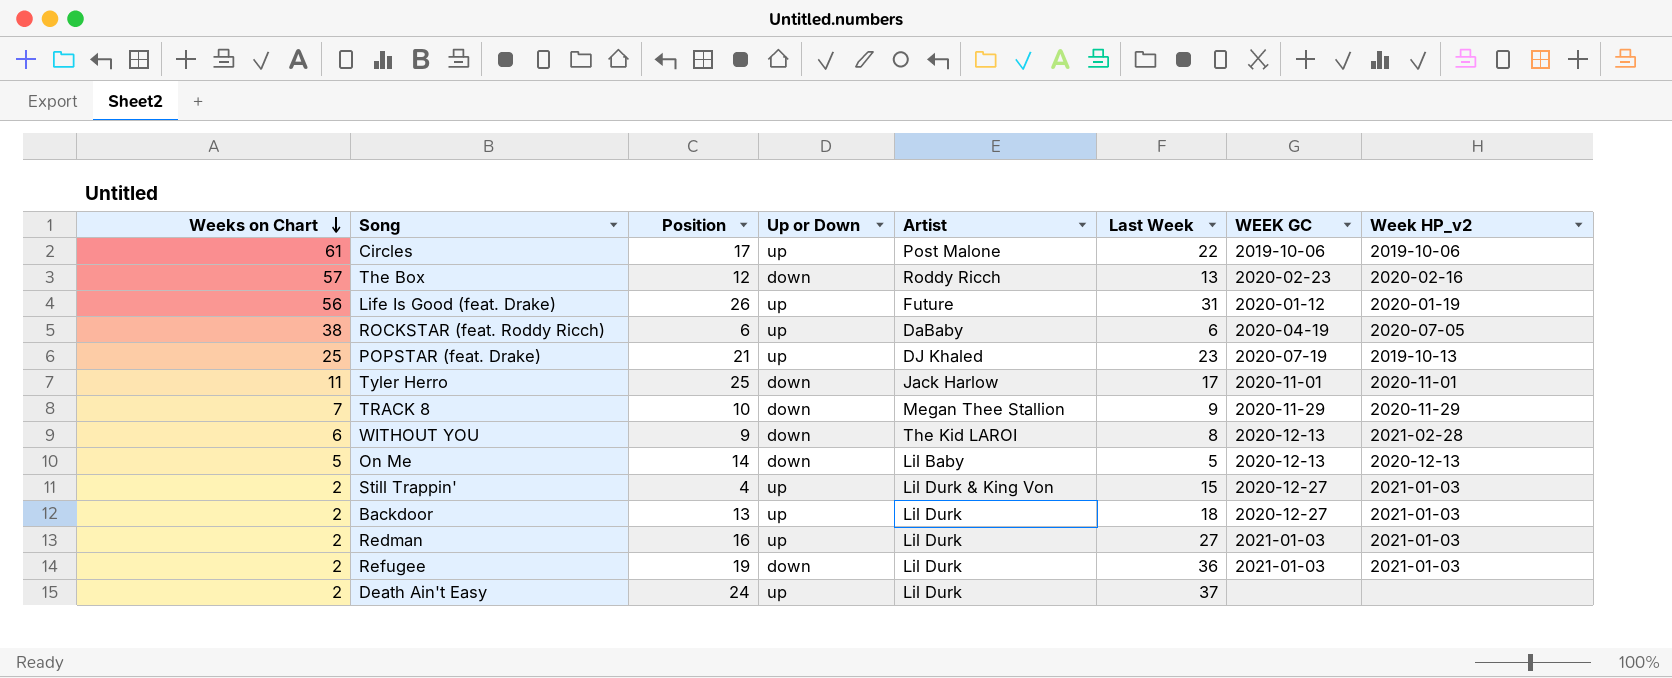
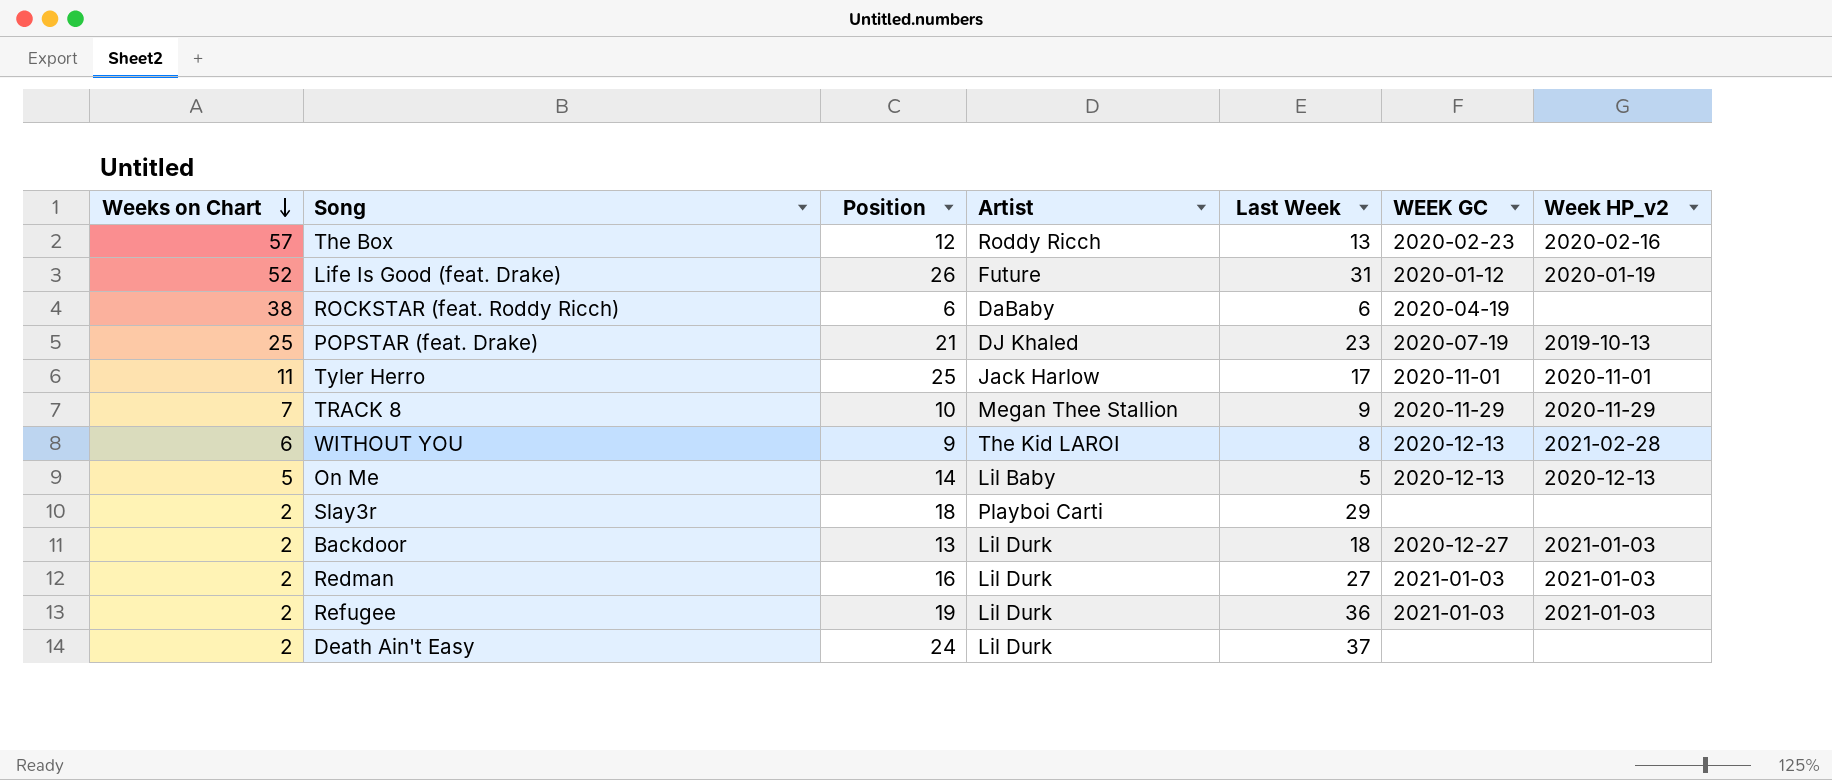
column Up or Down | position: 4 -> none
row Circles: 61 | 17 | up | Post Malone | 22 | 2019-10-06 | 2019-10-06 -> none
row Still Trappin': 2 | 4 | up | Lil Durk & King Von | 15 | 2020-12-27 | 2021-01-03 -> none
Life Is Good (feat. Drake) | Weeks on Chart: 56 -> 52
ROCKSTAR (feat. Roddy Ricch) | Week HP_v2: 2020-07-05 -> none
row Slay3r: none -> 2 | 18 | Playboi Carti | 29 | none | none

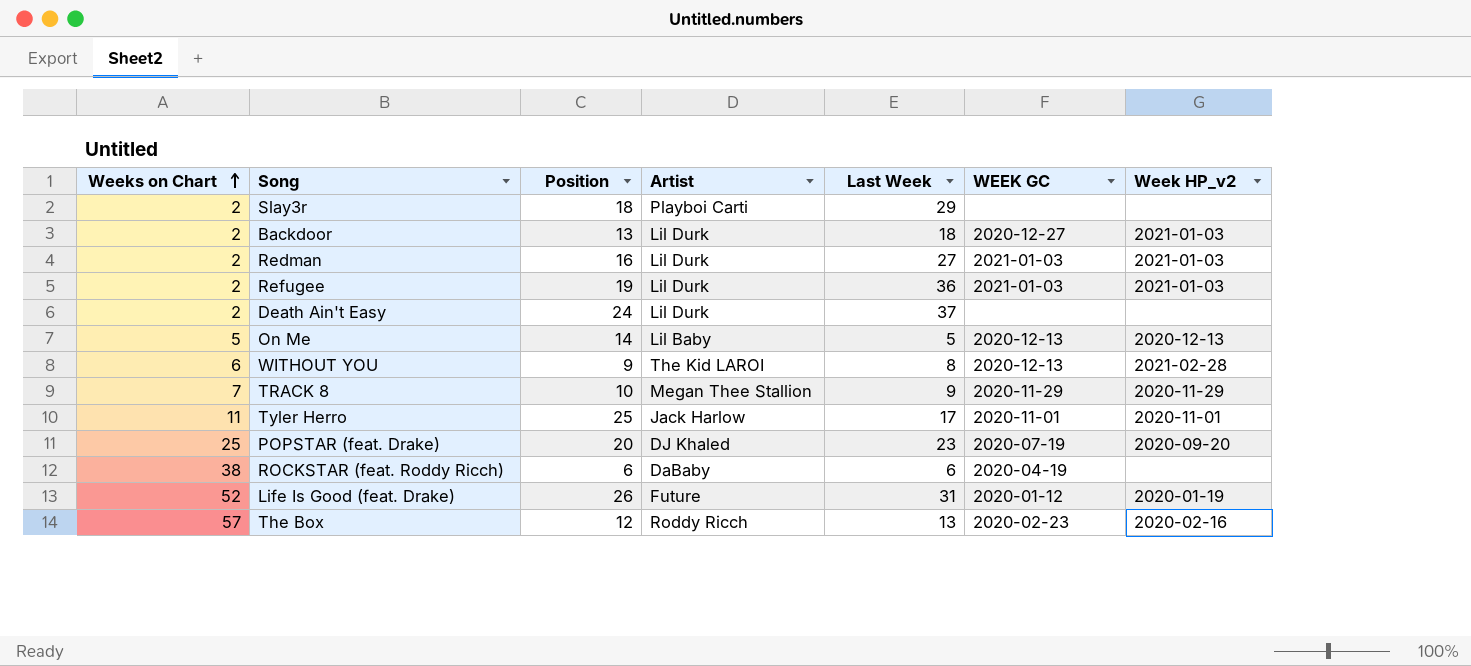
row order: Weeks on Chart descending -> Weeks on Chart ascending
POPSTAR (feat. Drake) | Position: 21 -> 20
POPSTAR (feat. Drake) | Week HP_v2: 2019-10-13 -> 2020-09-20

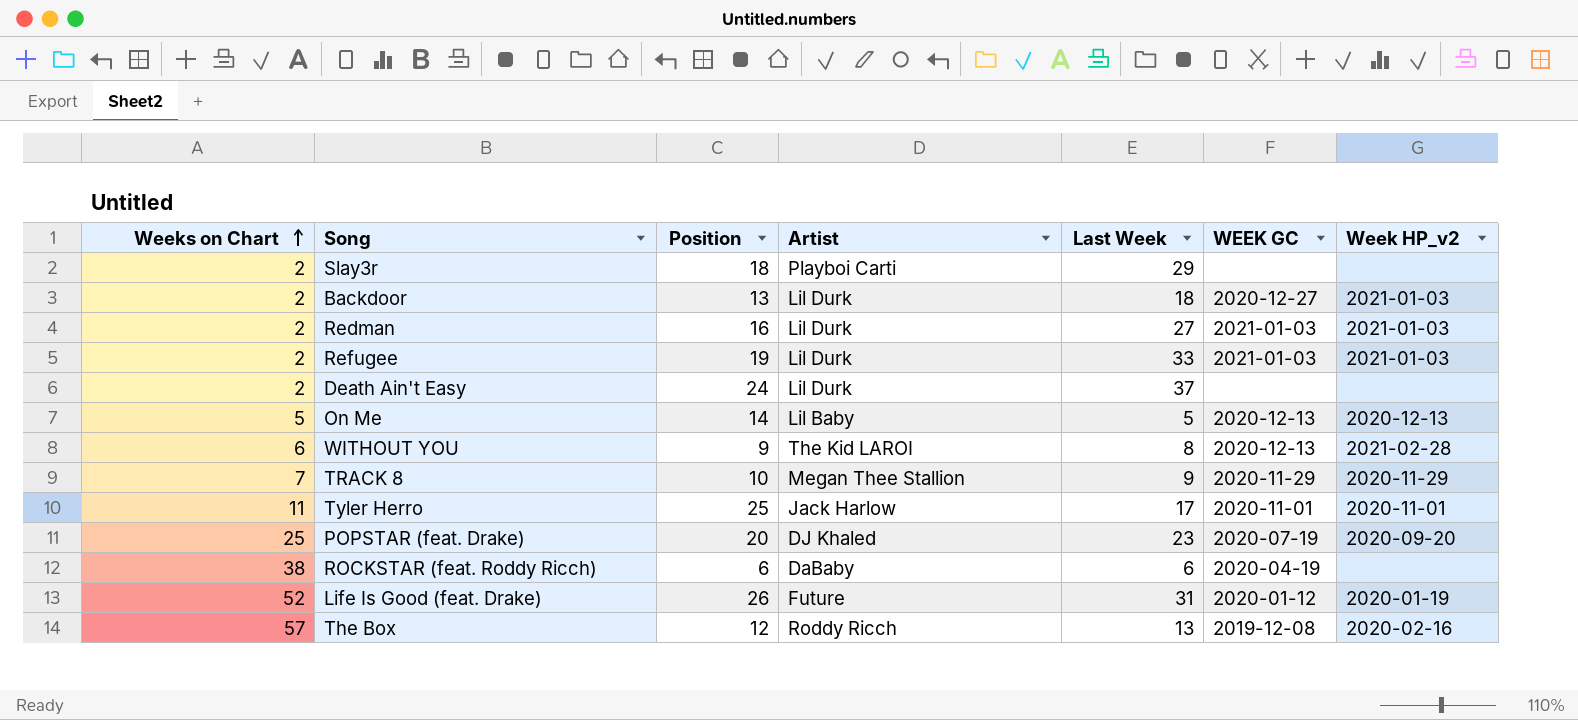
Refugee | Last Week: 36 -> 33
The Box | WEEK GC: 2020-02-23 -> 2019-12-08

